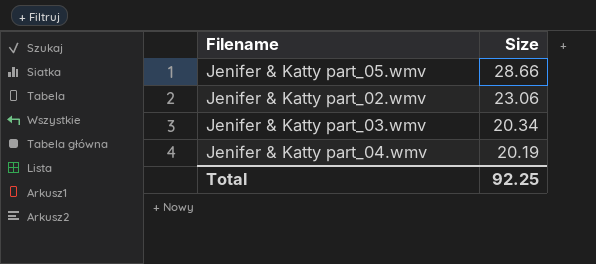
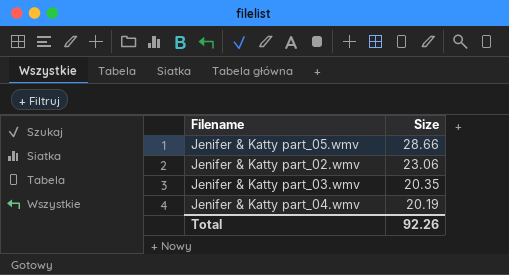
Jenifer & Katty part_03.wmv | Size: 20.34 -> 20.35
Total | Size: 92.25 -> 92.26

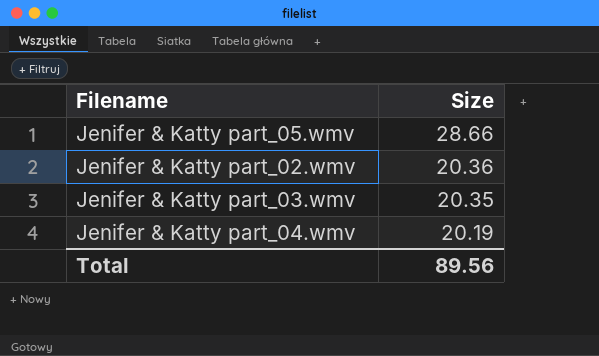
Jenifer & Katty part_02.wmv | Size: 23.06 -> 20.36
Total | Size: 92.26 -> 89.56

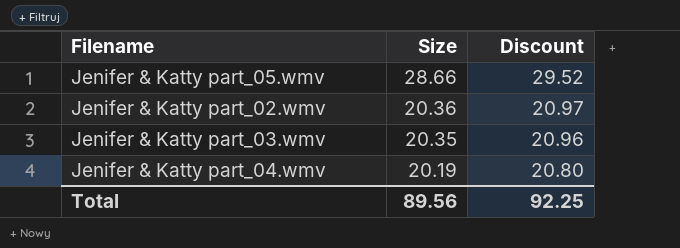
column Discount | formula: none -> [Size] * 1.03

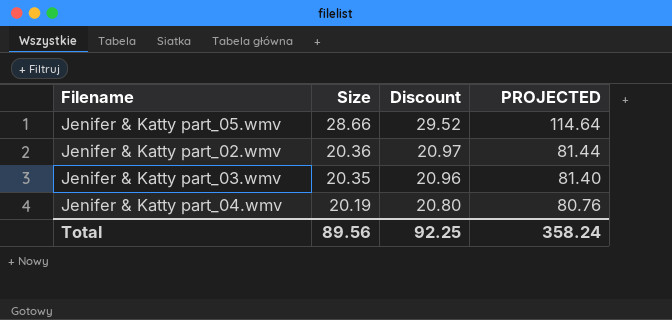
column PROJECTED | formula: none -> [Size] * 4

